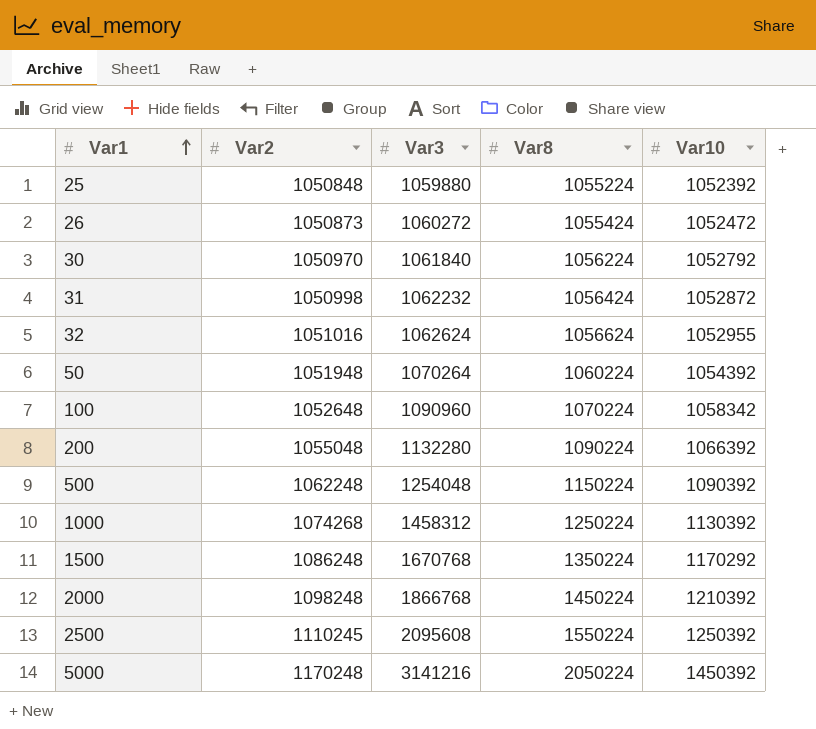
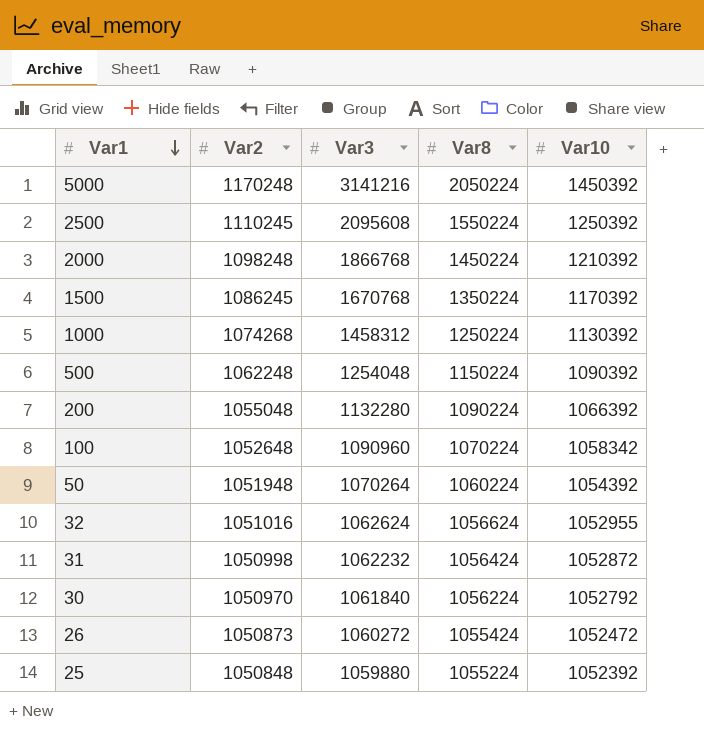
row order: Var1 ascending -> Var1 descending
1500 | Var2: 1086248 -> 1086245
1500 | Var10: 1170292 -> 1170392

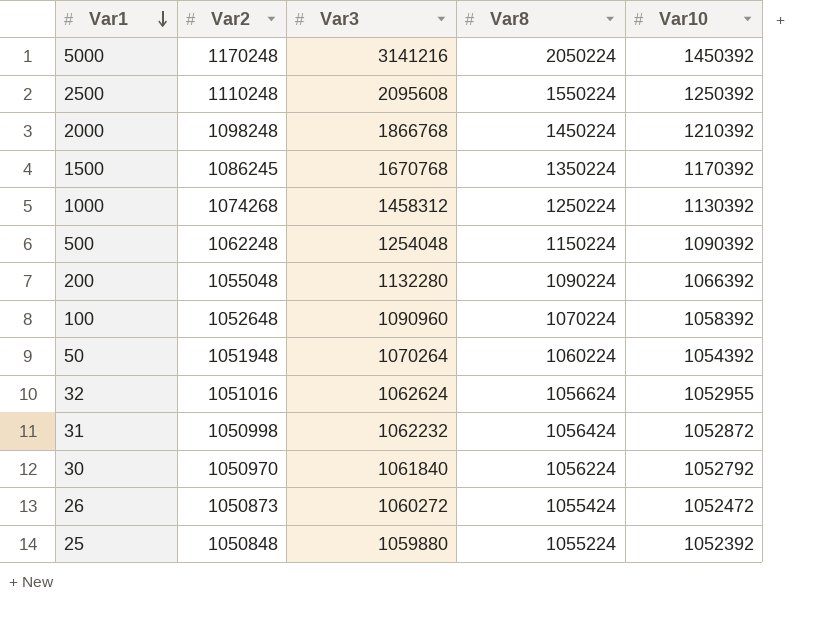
2500 | Var2: 1110245 -> 1110248
100 | Var10: 1058342 -> 1058392

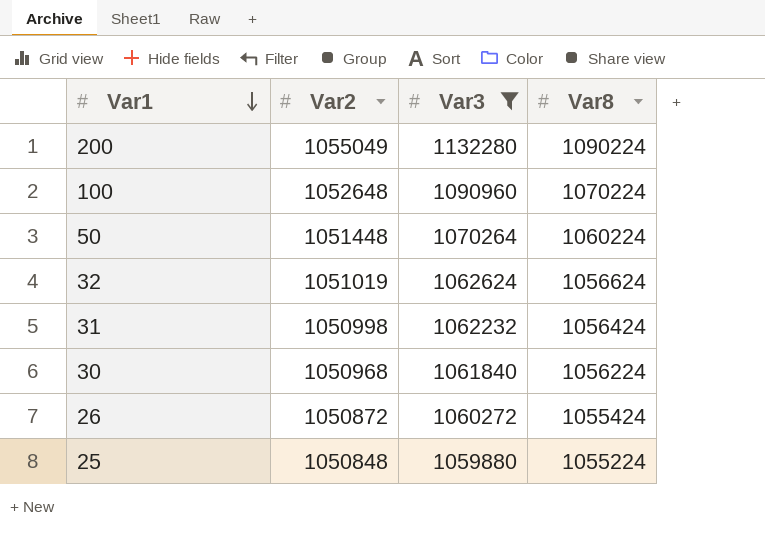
filter: none -> Var3 <= 1132280
column Var10 | position: 5 -> none
200 | Var2: 1055048 -> 1055049
50 | Var2: 1051948 -> 1051448
32 | Var2: 1051016 -> 1051019
30 | Var2: 1050970 -> 1050968
26 | Var2: 1050873 -> 1050872

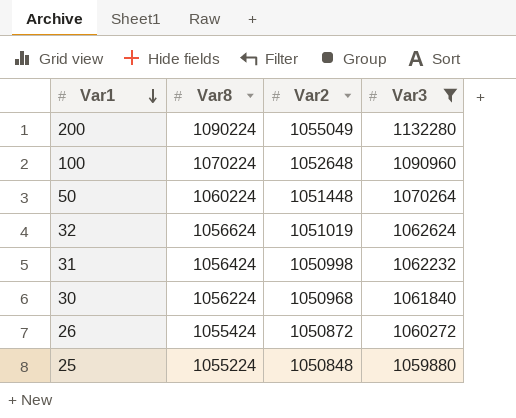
column Var8 | position: 4 -> 2

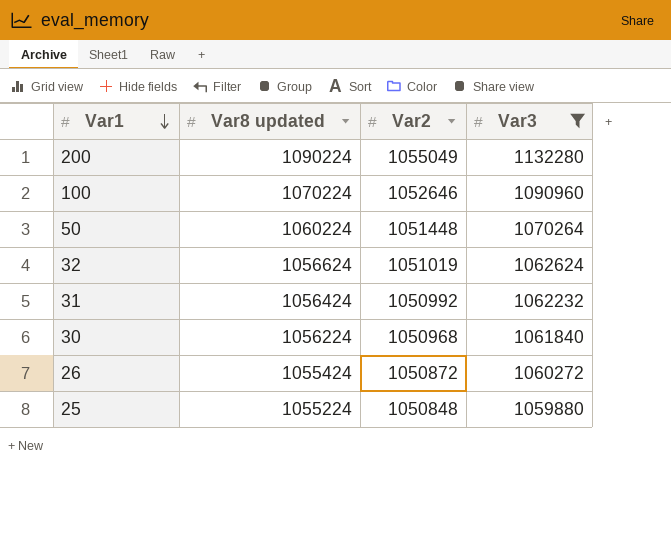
column name: Var8 -> Var8 updated
100 | Var2: 1052648 -> 1052646
31 | Var2: 1050998 -> 1050992

